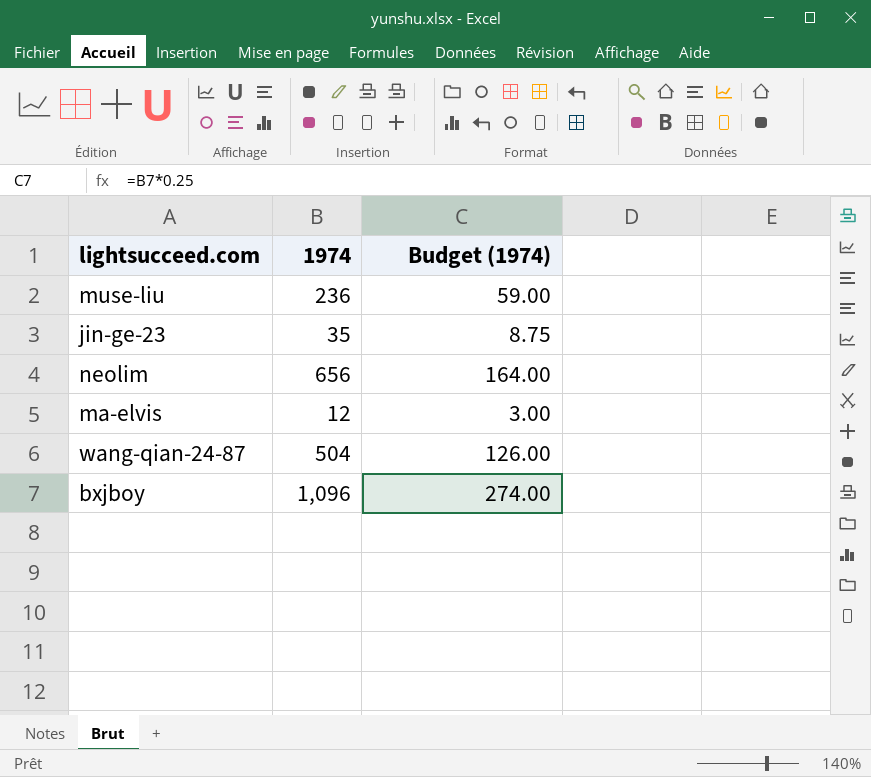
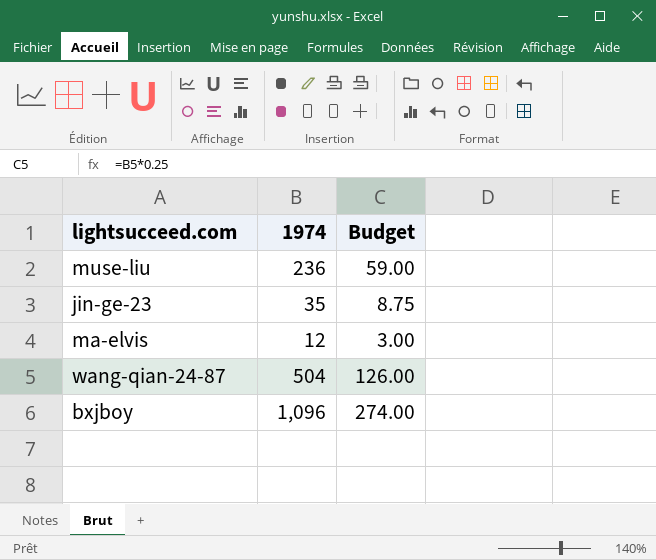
column name: Budget (1974) -> Budget
row neolim: 656 | 164.00 -> none

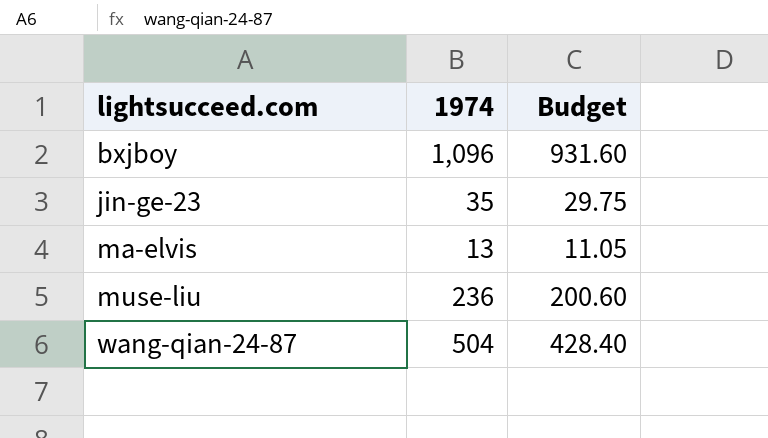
row order: none -> lightsucceed.com ascending
column Budget | formula: [1974] * 0.25 -> [1974] * 0.85
ma-elvis | 1974: 12 -> 13

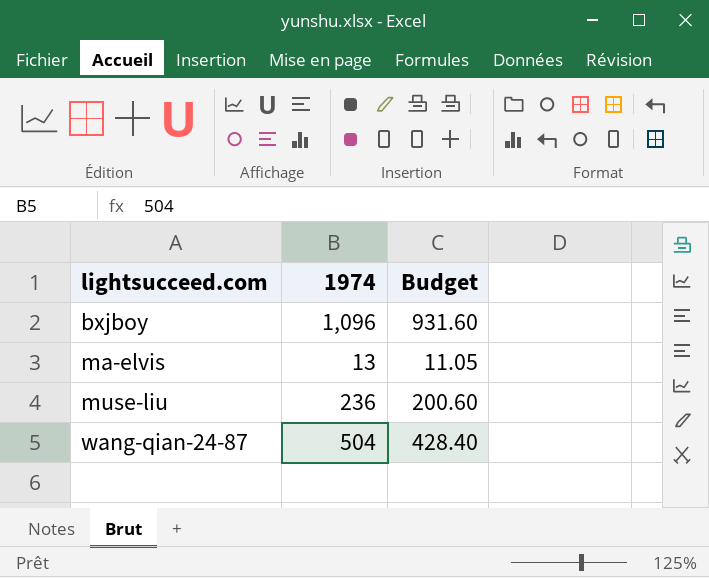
row jin-ge-23: 35 | 29.75 -> none

